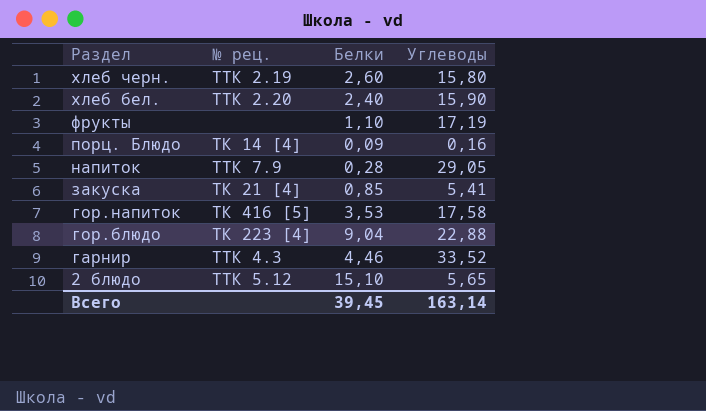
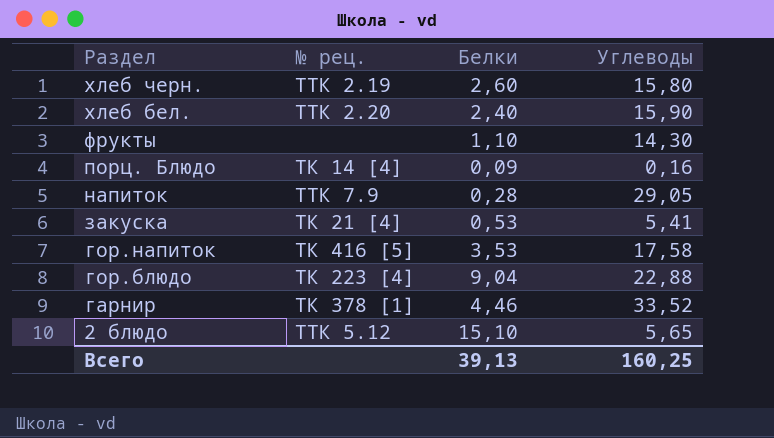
фрукты | Углеводы: 17,19 -> 14,30
закуска | Белки: 0,85 -> 0,53
гарнир | № рец.: ТТК 4.3 -> ТК 378 [1]
Всего | Белки: 39,45 -> 39,13
Всего | Углеводы: 163,14 -> 160,25

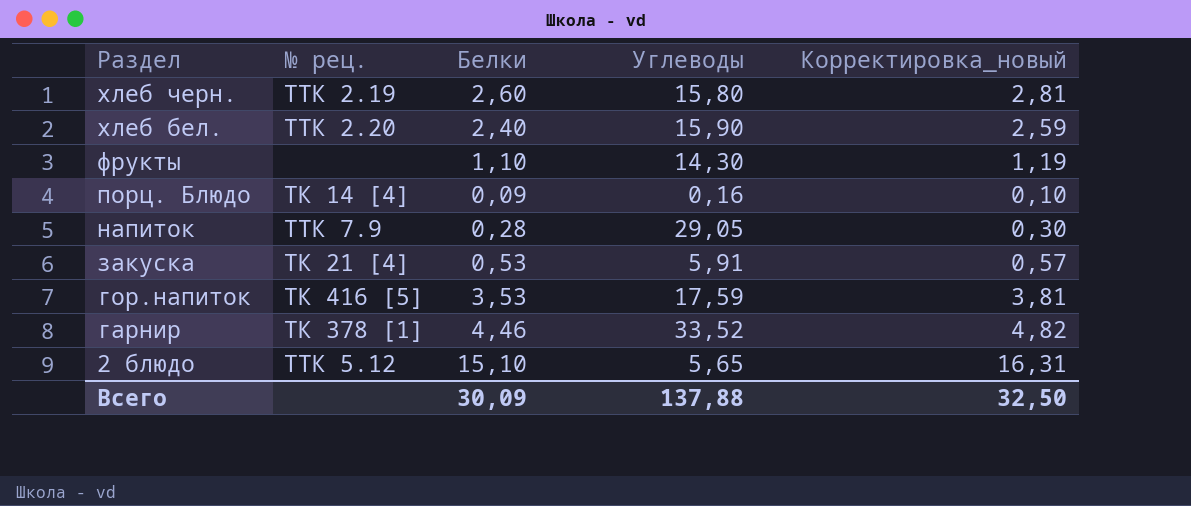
column Корректировка_новый | formula: none -> [Белки] * 1,08
row гор.блюдо: ТК 223 [4] | 9,04 | 22,88 -> none
закуска | Углеводы: 5,41 -> 5,91
гор.напиток | Углеводы: 17,58 -> 17,59
Всего | Белки: 39,13 -> 30,09
Всего | Углеводы: 160,25 -> 137,88

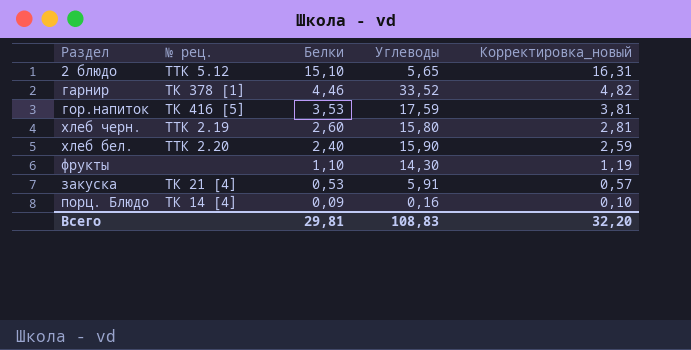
row order: Раздел descending -> Белки descending
row напиток: ТТК 7.9 | 0,28 | 29,05 | 0,30 -> none
Всего | Белки: 30,09 -> 29,81
Всего | Углеводы: 137,88 -> 108,83
Всего | Корректировка_новый: 32,50 -> 32,20

